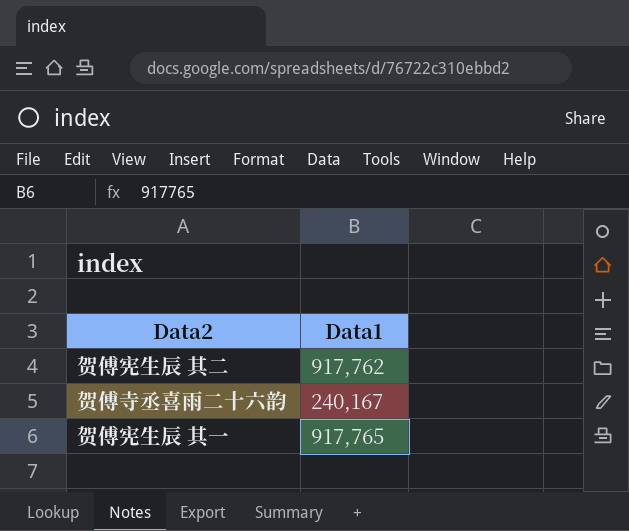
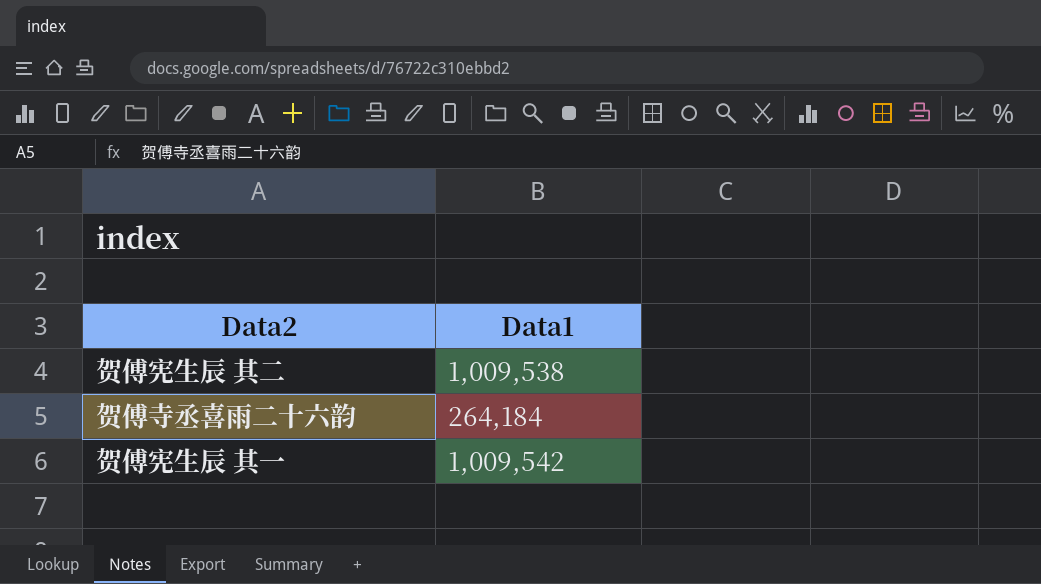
贺傅宪生辰 其二 | Data1: 917,762 -> 1,009,538
贺傅寺丞喜雨二十六韵 | Data1: 240,167 -> 264,184
贺傅宪生辰 其一 | Data1: 917,765 -> 1,009,542

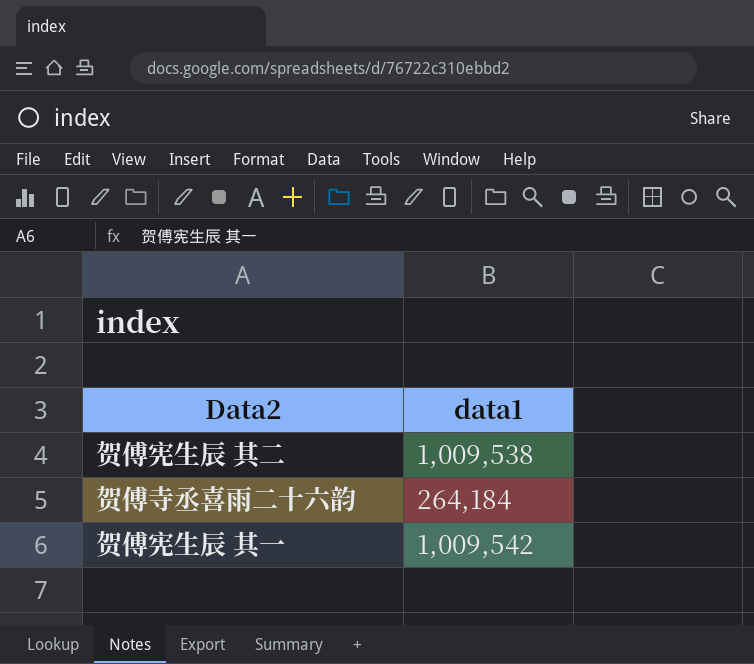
column name: Data1 -> data1

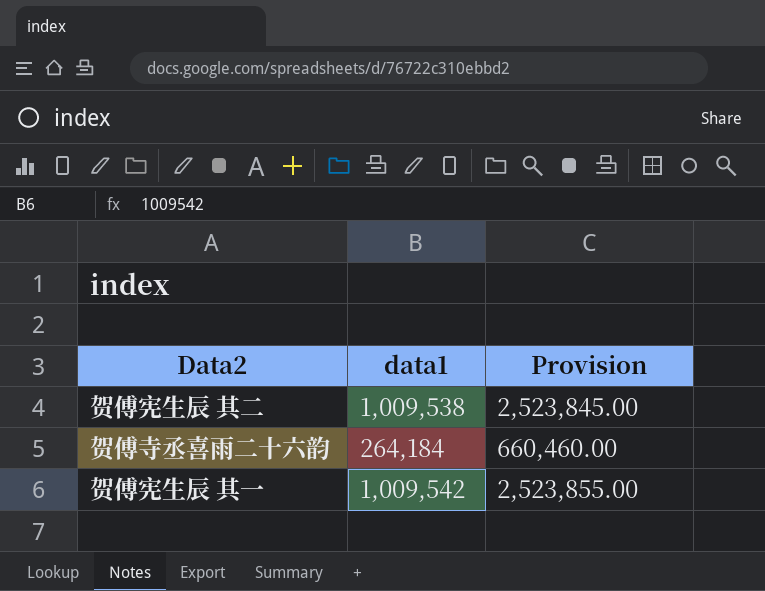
column Provision | formula: none -> [data1] * 2.5

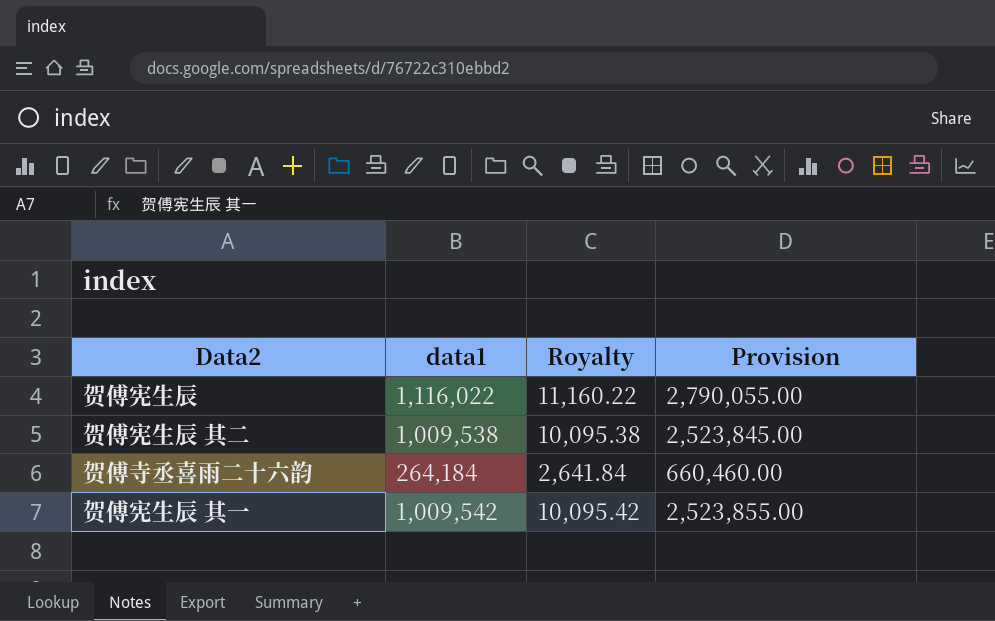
column Royalty | formula: none -> [data1] * 0.01
row 贺傅宪生辰: none -> 1,116,022 | 11,160.22 | 2,790,055.00

